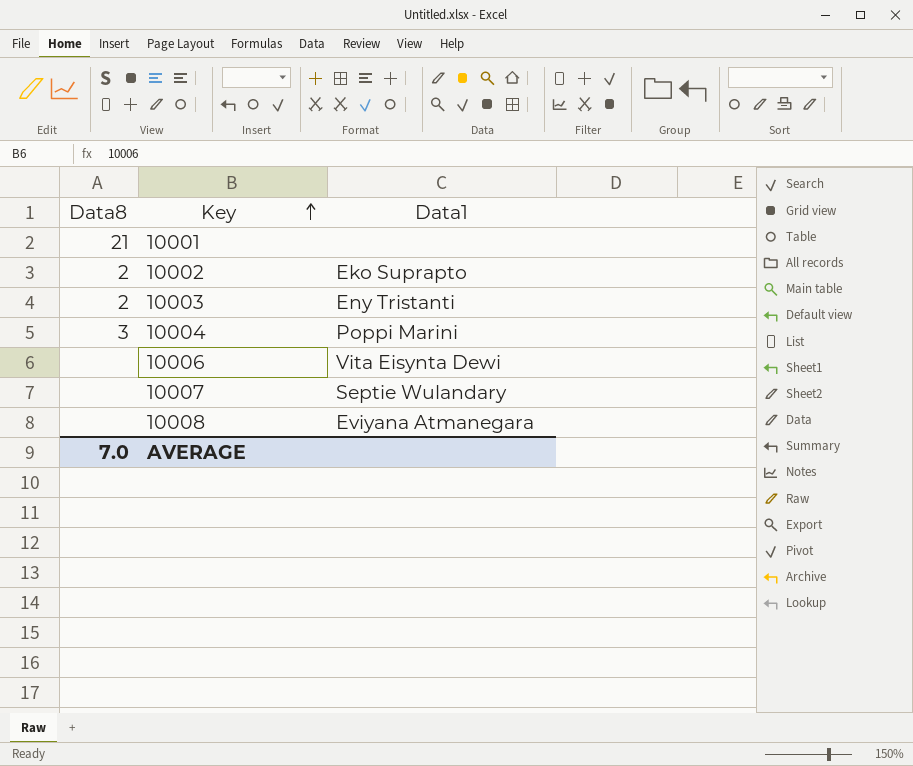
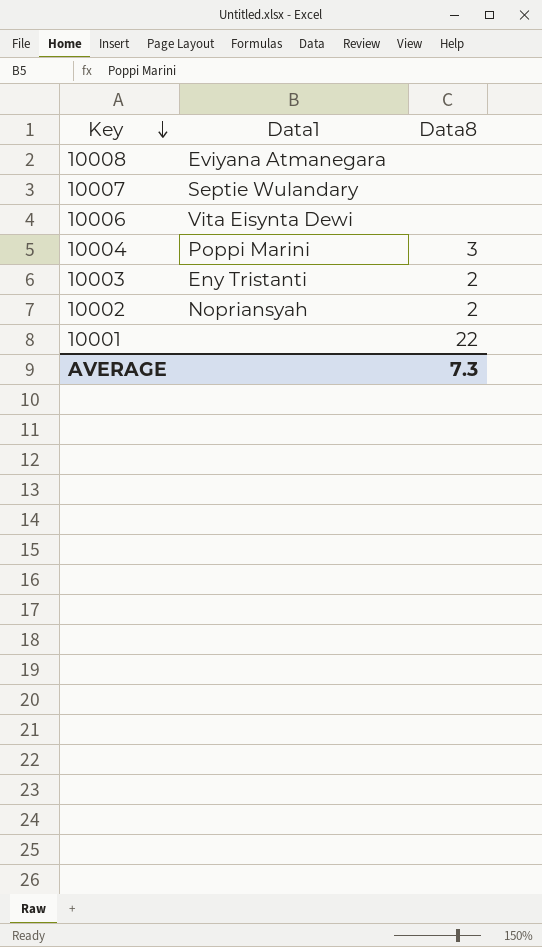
row order: Key ascending -> Key descending
column Data8 | position: 1 -> 3
10002 | Data1: Eko Suprapto -> Nopriansyah
10001 | Data8: 21 -> 22
AVERAGE | Data8: 7.0 -> 7.3

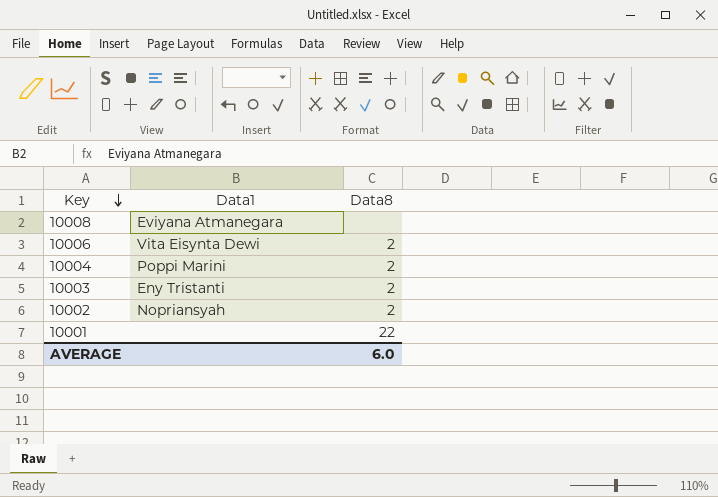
row 10007: Septie Wulandary | none -> none
10006 | Data8: none -> 2
10004 | Data8: 3 -> 2
AVERAGE | Data8: 7.3 -> 6.0

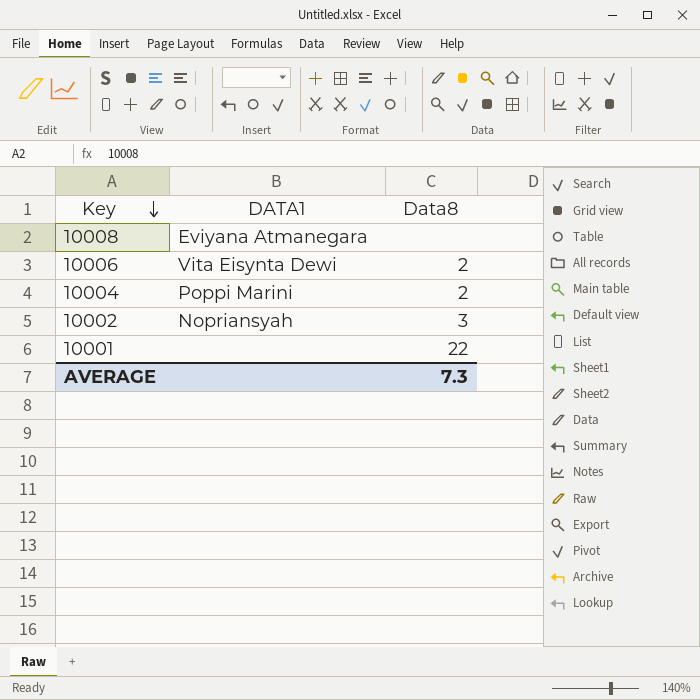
column name: Data1 -> DATA1
row 10003: Eny Tristanti | 2 -> none
10002 | Data8: 2 -> 3
AVERAGE | Data8: 6.0 -> 7.3

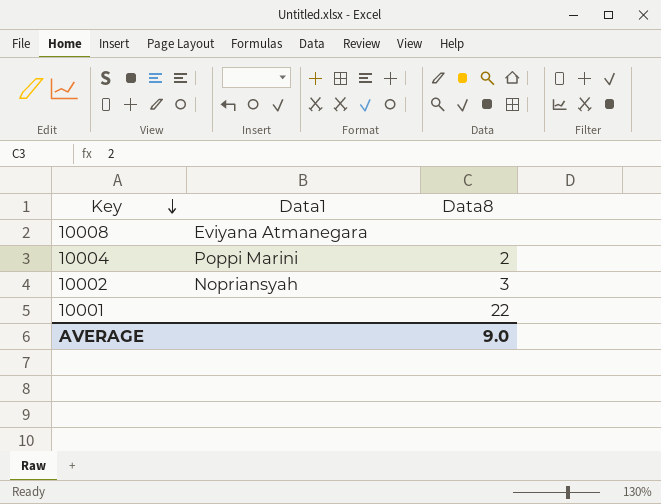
column name: DATA1 -> Data1
row 10006: Vita Eisynta Dewi | 2 -> none
AVERAGE | Data8: 7.3 -> 9.0

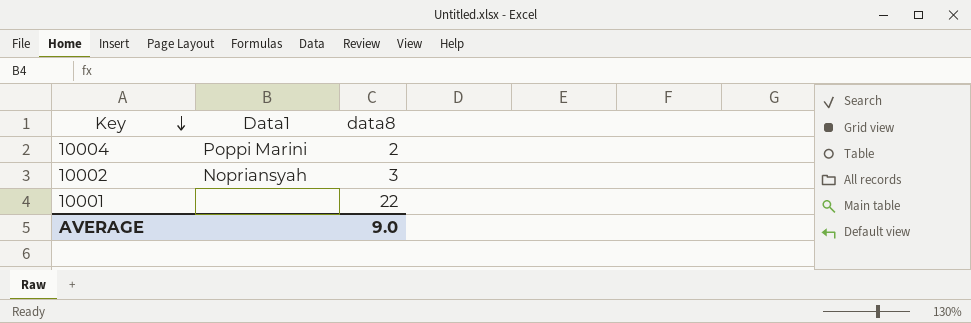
column name: Data8 -> data8
row 10008: Eviyana Atmanegara | none -> none

